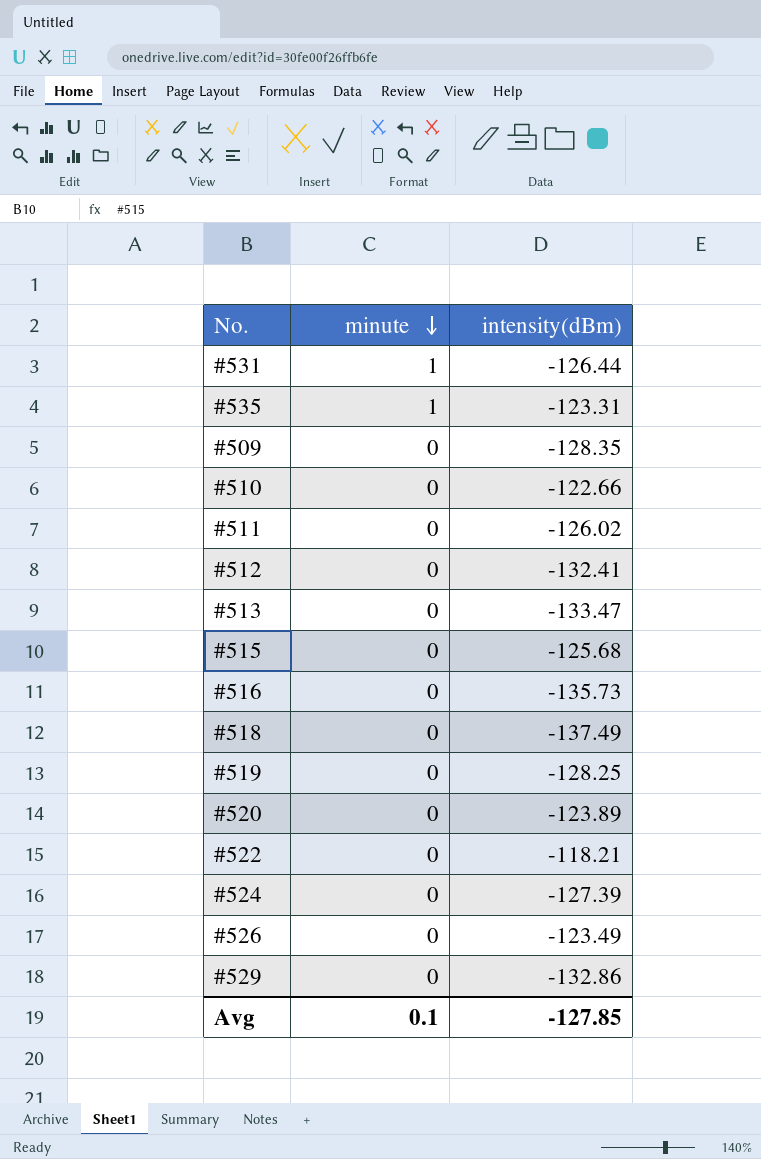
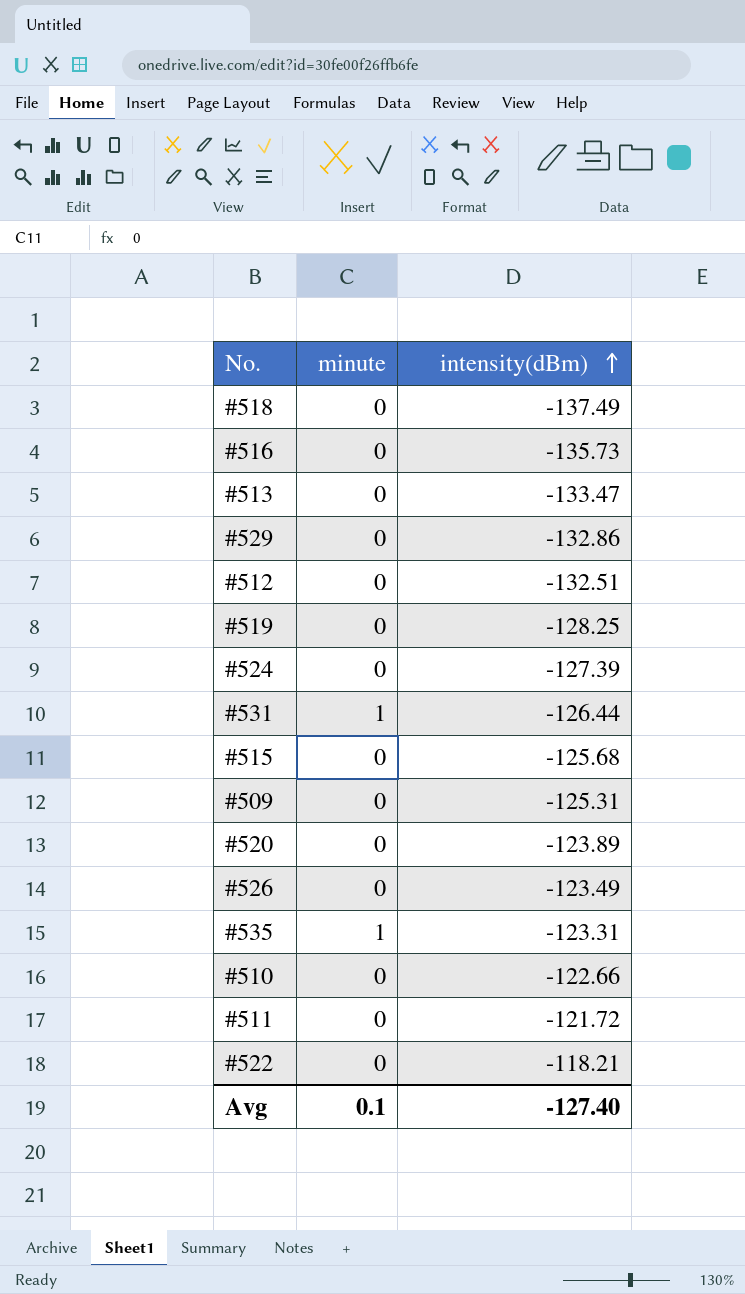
row order: minute descending -> intensity(dBm) ascending
#512 | intensity(dBm): -132.41 -> -132.51
#509 | intensity(dBm): -128.35 -> -125.31
#511 | intensity(dBm): -126.02 -> -121.72
Avg | intensity(dBm): -127.85 -> -127.40

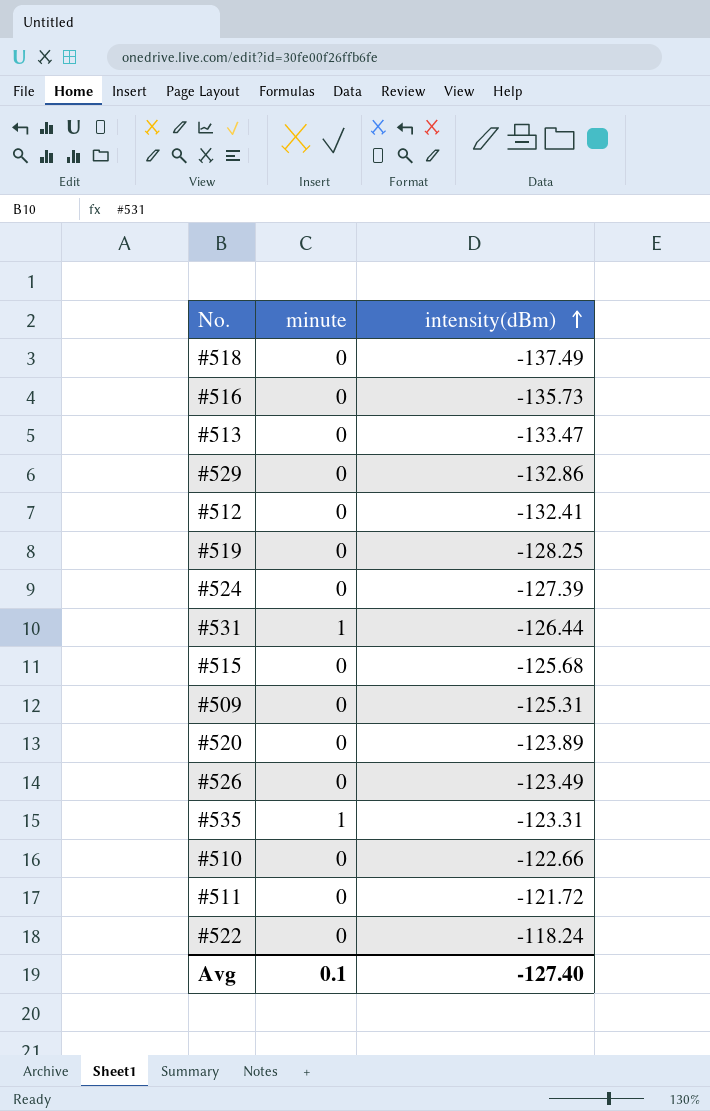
#512 | intensity(dBm): -132.51 -> -132.41
#522 | intensity(dBm): -118.21 -> -118.24

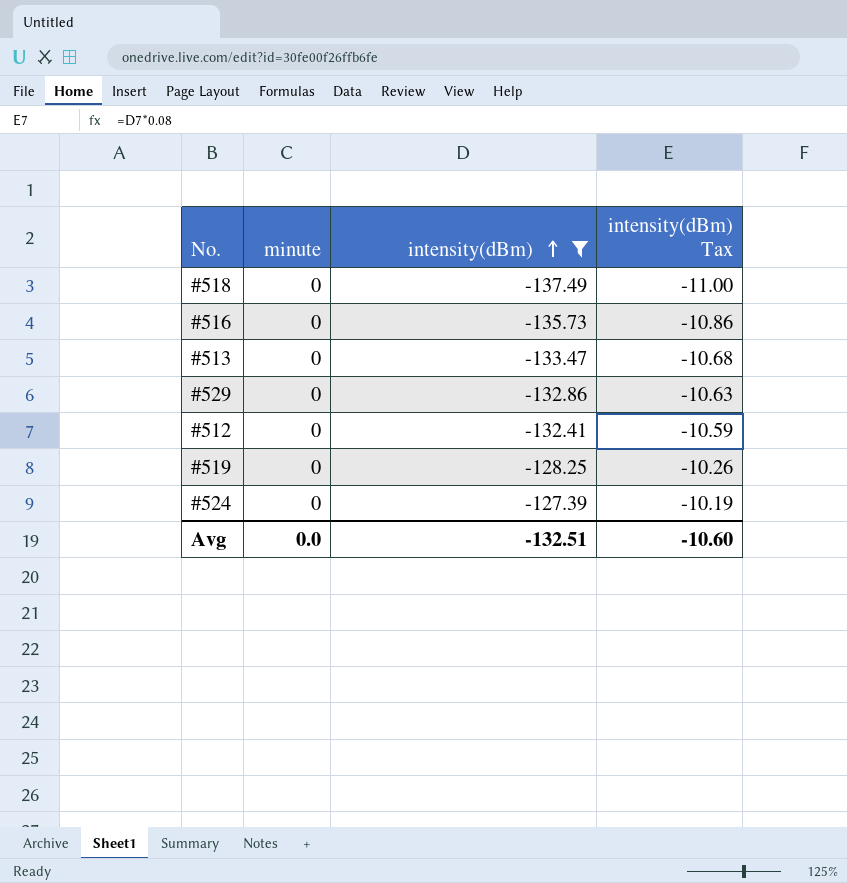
filter: none -> intensity(dBm) <= -127.39
column intensity(dBm) Tax | formula: none -> [intensity(dBm)] * 0.08
Avg | minute: 0.1 -> 0.0
Avg | intensity(dBm): -127.40 -> -132.51

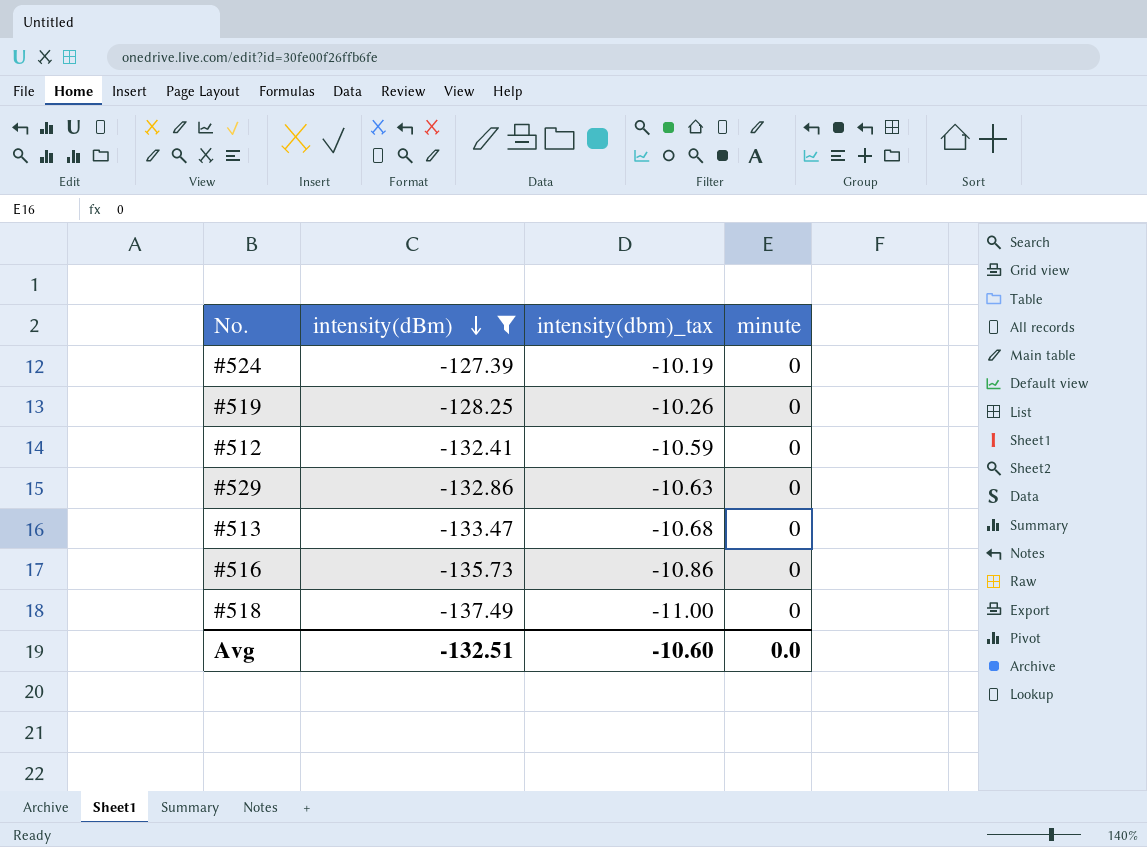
row order: intensity(dBm) ascending -> intensity(dBm) descending
column name: intensity(dBm) Tax -> intensity(dbm)_tax
column minute | position: 2 -> 4

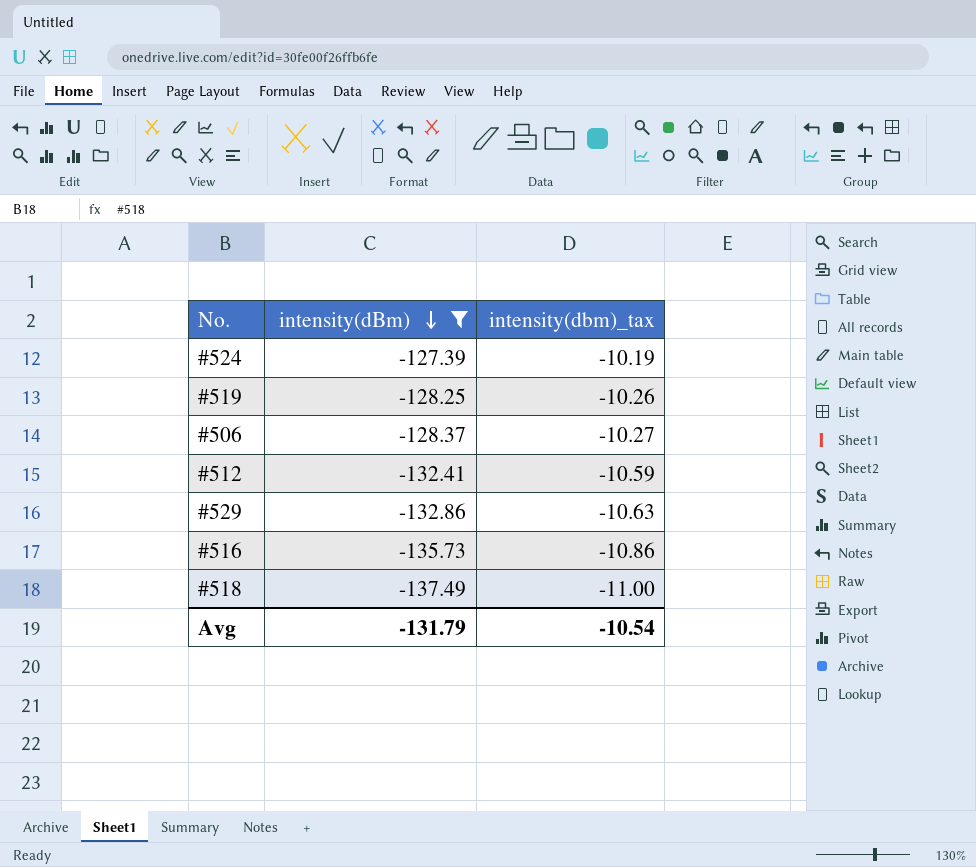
column minute | position: 4 -> none
row #513: -133.47 | -10.68 | 0 -> none
row #506: none -> -128.37 | -10.27
Avg | intensity(dBm): -132.51 -> -131.79
Avg | intensity(dbm)_tax: -10.60 -> -10.54

